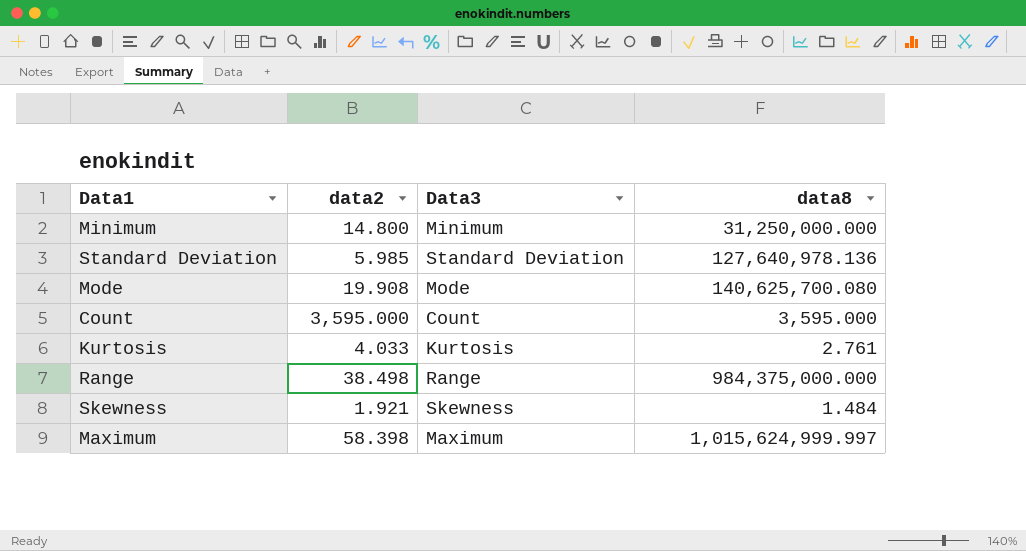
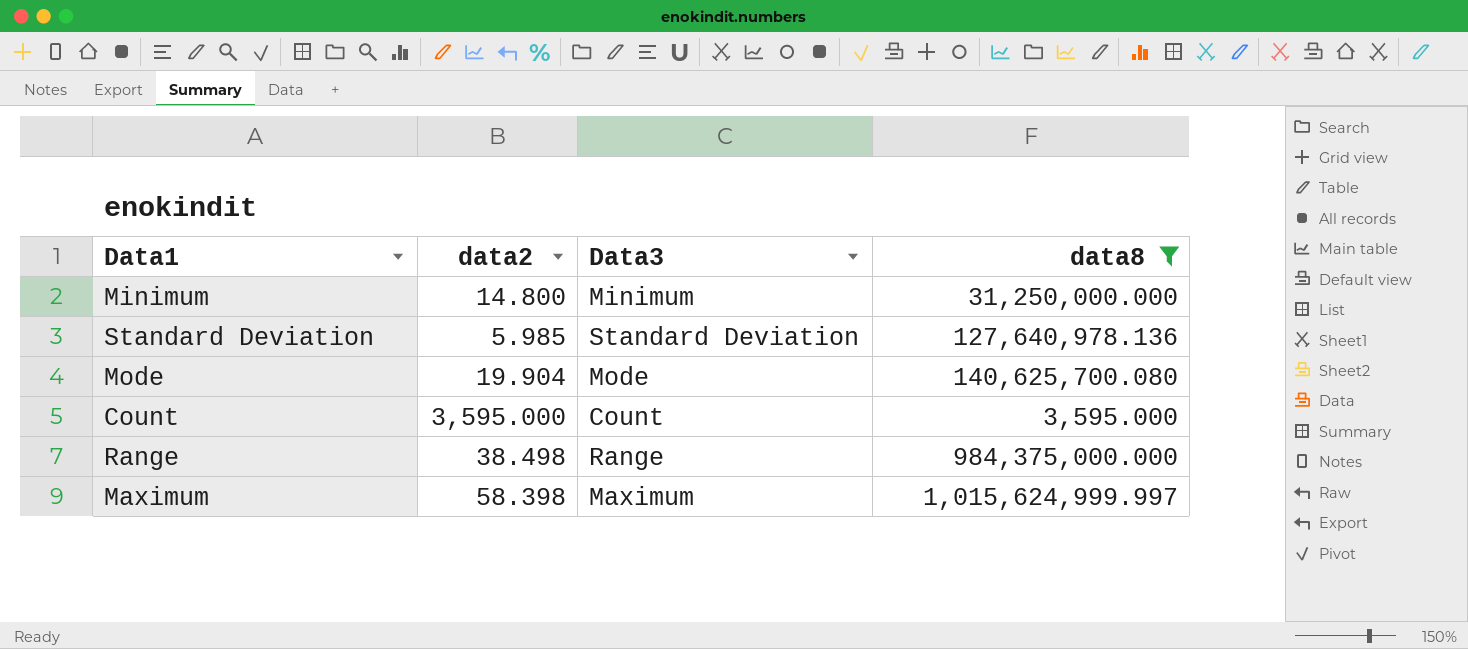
filter: none -> data8 >= 3,595.000
Mode | data2: 19.908 -> 19.904

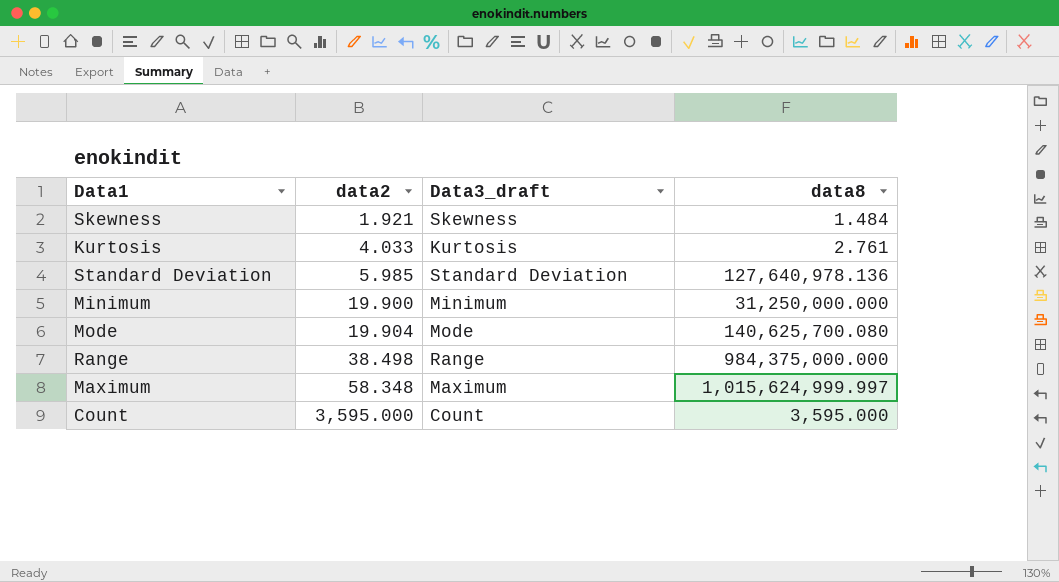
filter: data8 >= 3,595.000 -> none
row order: none -> data2 ascending
column name: Data3 -> Data3_draft
Minimum | data2: 14.800 -> 19.900
Maximum | data2: 58.398 -> 58.348

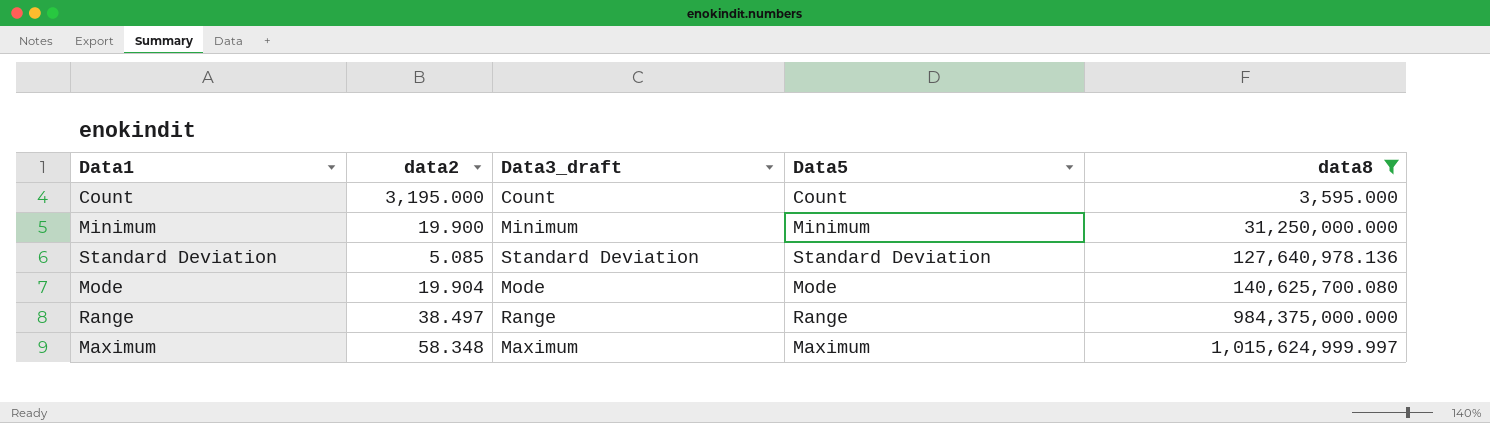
filter: none -> data8 >= 3,595.000
row order: data2 ascending -> data8 ascending
column Data5 | position: none -> 4
Count | data2: 3,595.000 -> 3,195.000
Standard Deviation | data2: 5.985 -> 5.085
Range | data2: 38.498 -> 38.497

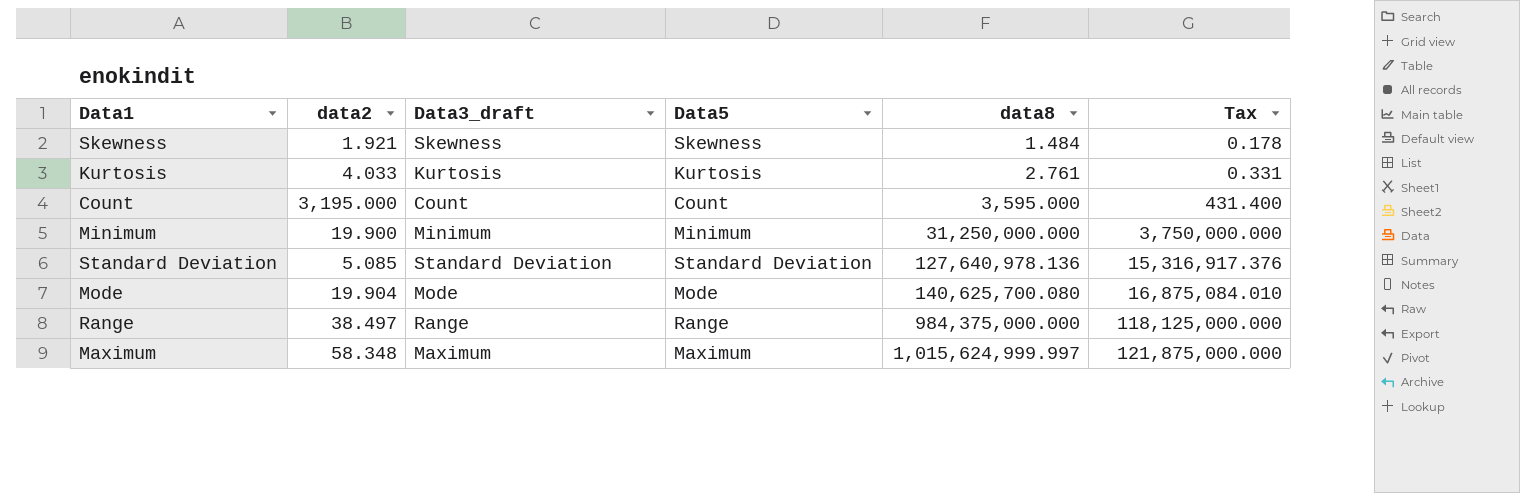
filter: data8 >= 3,595.000 -> none
column Tax | formula: none -> [data8] * 0.12

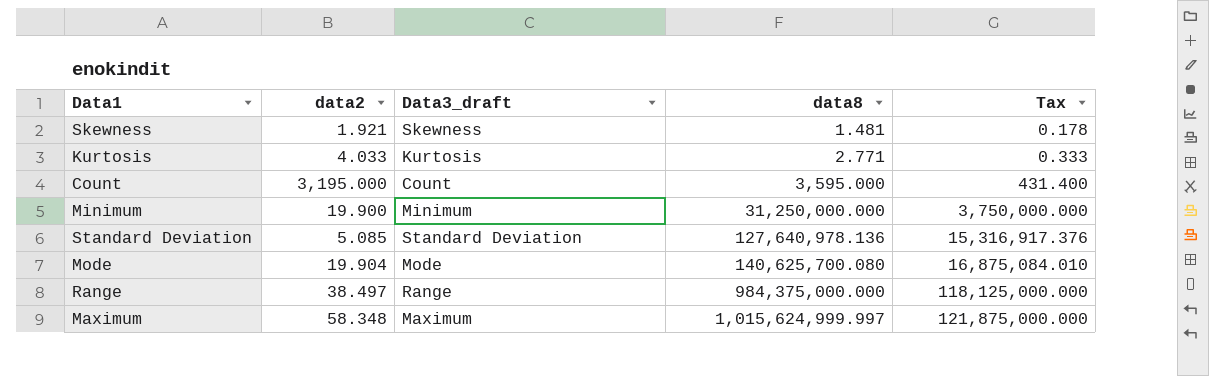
column Data5 | position: 4 -> none
Skewness | data8: 1.484 -> 1.481
Kurtosis | data8: 2.761 -> 2.771
Kurtosis | Tax: 0.331 -> 0.333

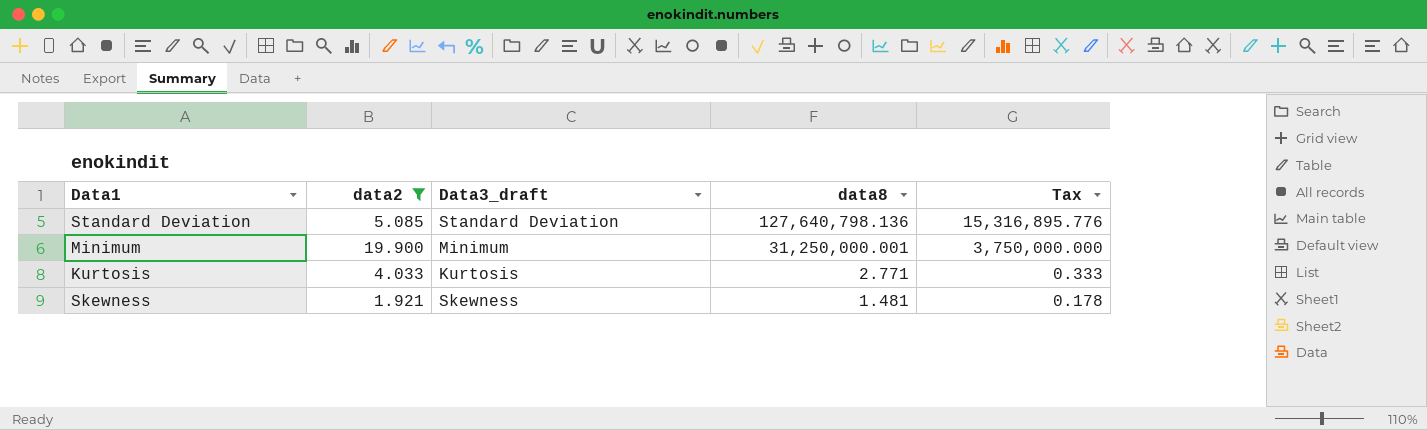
filter: none -> data2 <= 19.900
row order: data8 ascending -> data8 descending
Standard Deviation | data8: 127,640,978.136 -> 127,640,798.136
Standard Deviation | Tax: 15,316,917.376 -> 15,316,895.776
Minimum | data8: 31,250,000.000 -> 31,250,000.001

